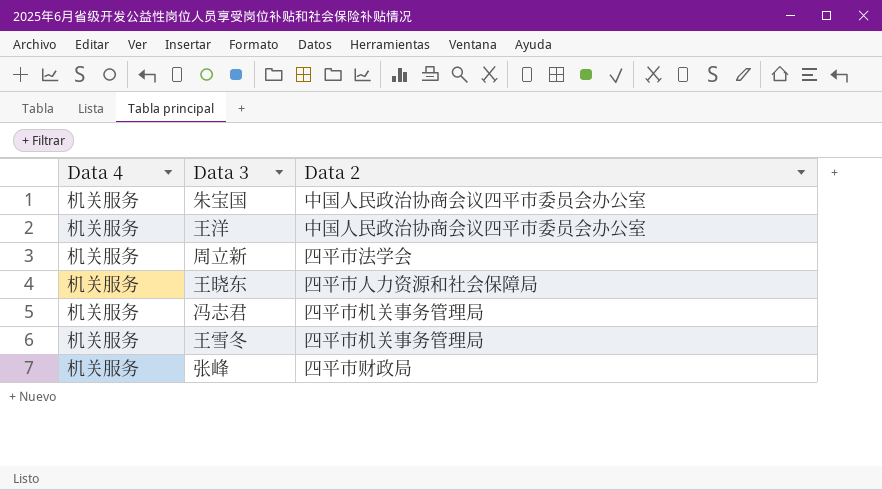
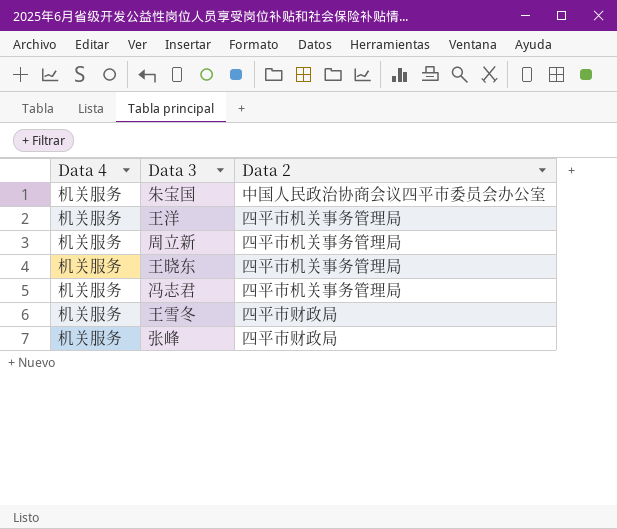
王洋 | Data 2: 中国人民政治协商会议四平市委员会办公室 -> 四平市机关事务管理局
周立新 | Data 2: 四平市法学会 -> 四平市机关事务管理局
王晓东 | Data 2: 四平市人力资源和社会保障局 -> 四平市机关事务管理局
王雪冬 | Data 2: 四平市机关事务管理局 -> 四平市财政局

